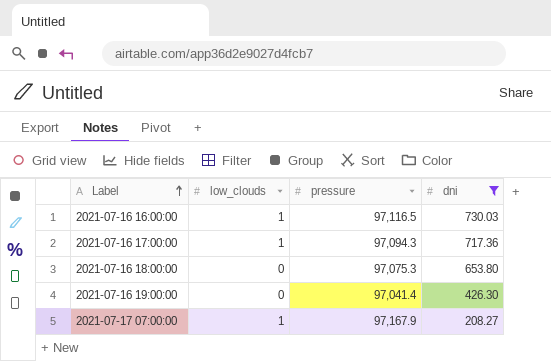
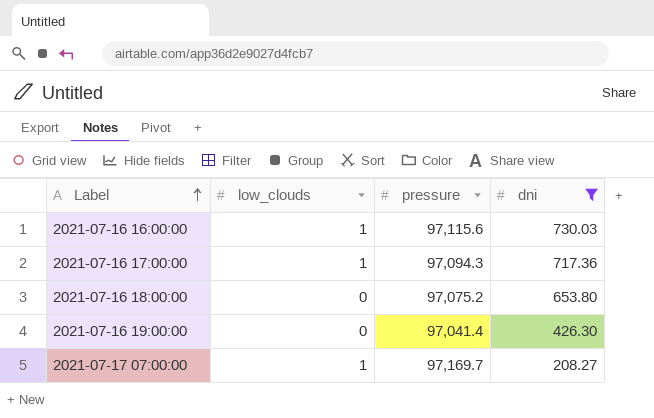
2021-07-16 16:00:00 | pressure: 97,116.5 -> 97,115.6
2021-07-16 18:00:00 | pressure: 97,075.3 -> 97,075.2
2021-07-17 07:00:00 | pressure: 97,167.9 -> 97,169.7

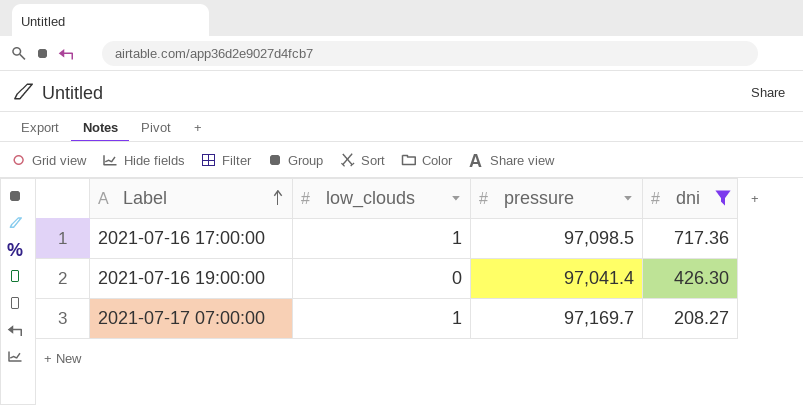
row 2021-07-16 16:00:00: 1 | 97,115.6 | 730.03 -> none
row 2021-07-16 18:00:00: 0 | 97,075.2 | 653.80 -> none
2021-07-16 17:00:00 | pressure: 97,094.3 -> 97,098.5

